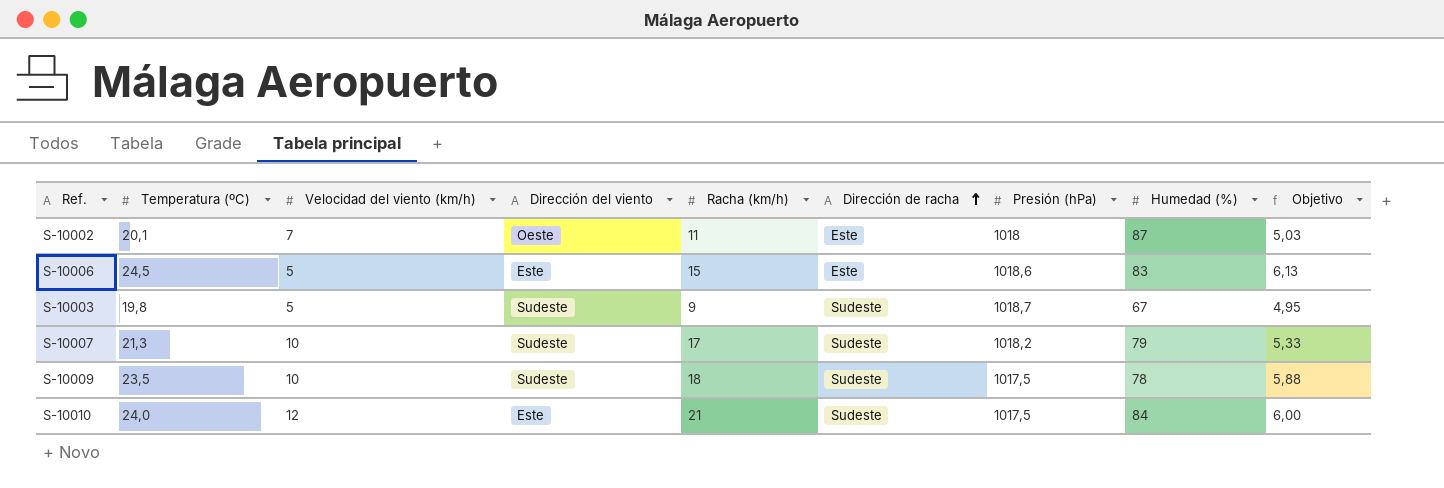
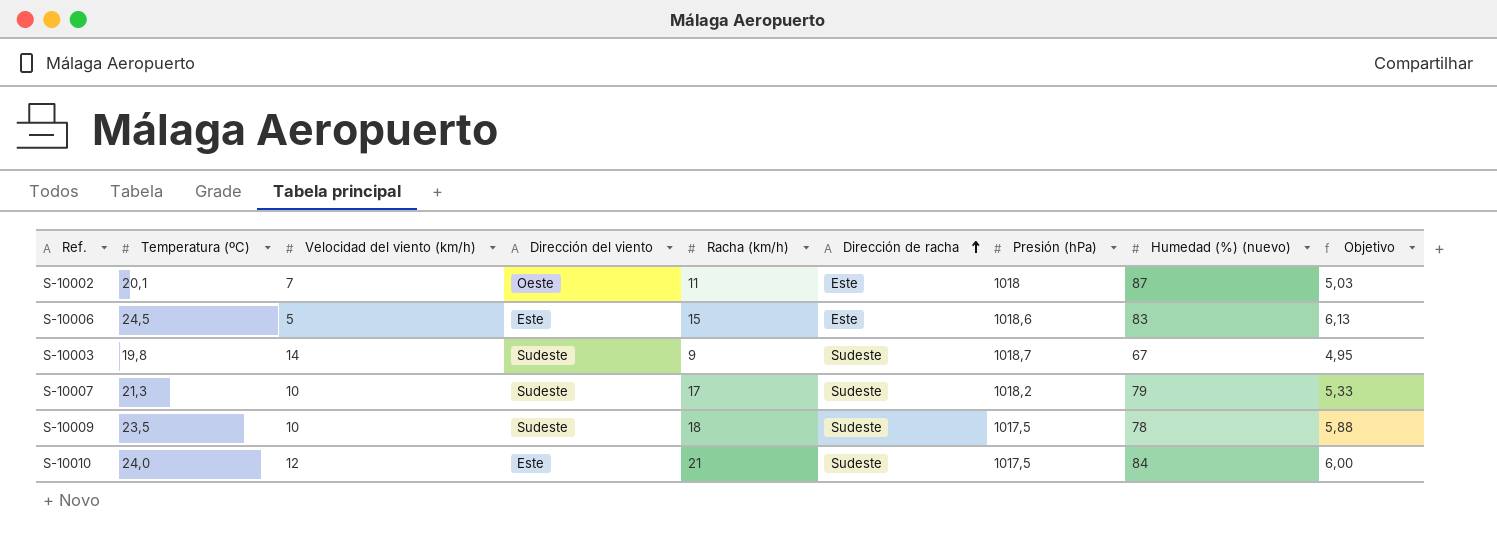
column name: Humedad (%) -> Humedad (%) (nuevo)
S-10003 | Velocidad del viento (km/h): 5 -> 14

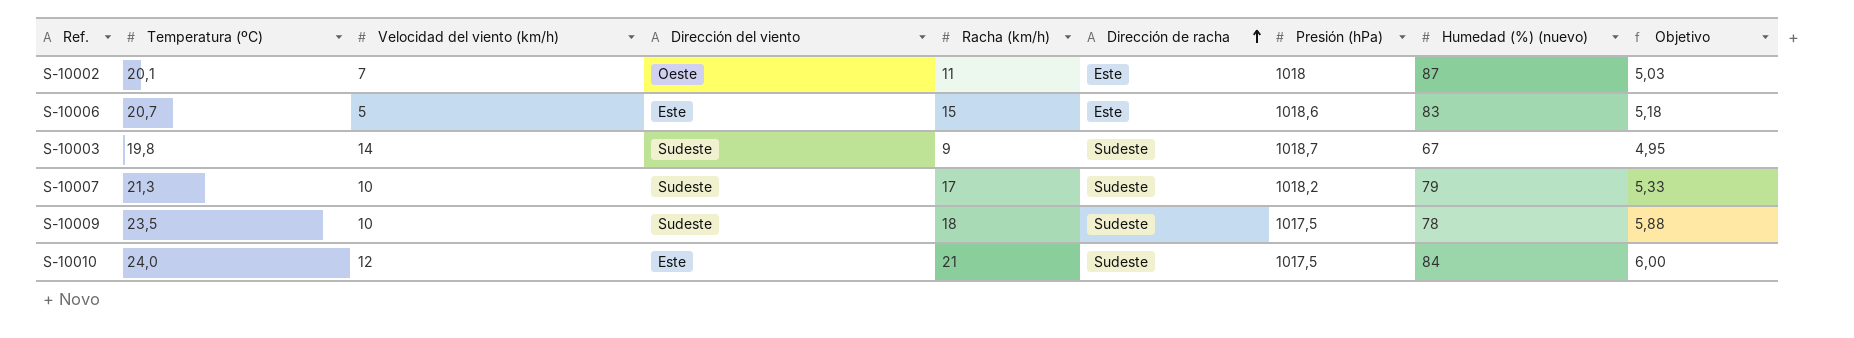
S-10006 | Temperatura (ºC): 24,5 -> 20,7
S-10006 | Objetivo: 6,13 -> 5,18

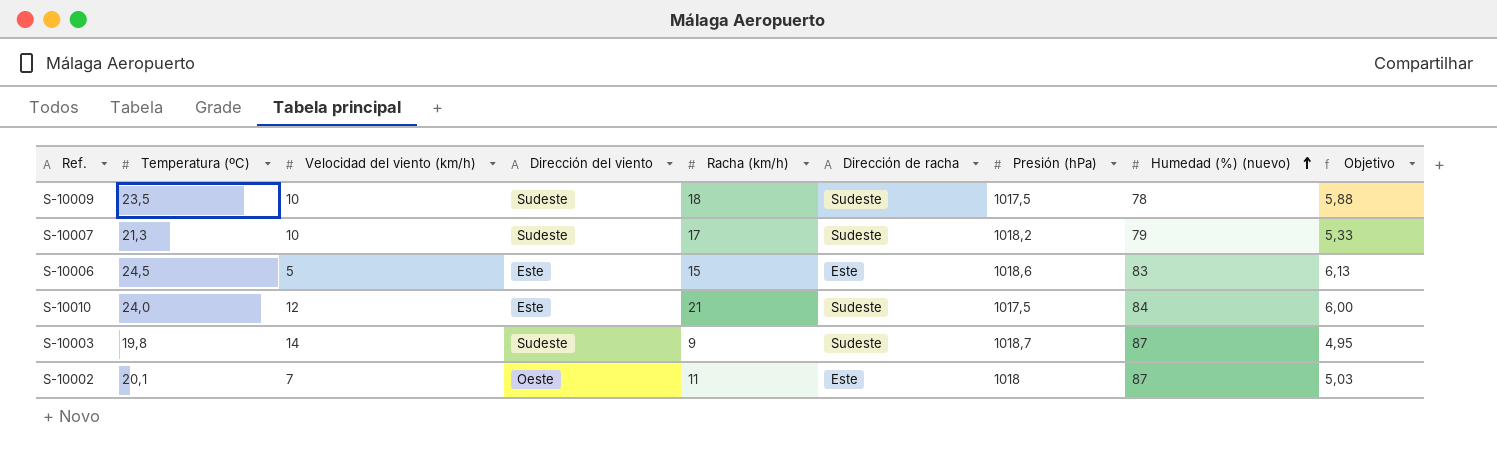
row order: Dirección de racha ascending -> Humedad (%) (nuevo) ascending
S-10006 | Temperatura (ºC): 20,7 -> 24,5
S-10006 | Objetivo: 5,18 -> 6,13
S-10003 | Humedad (%) (nuevo): 67 -> 87

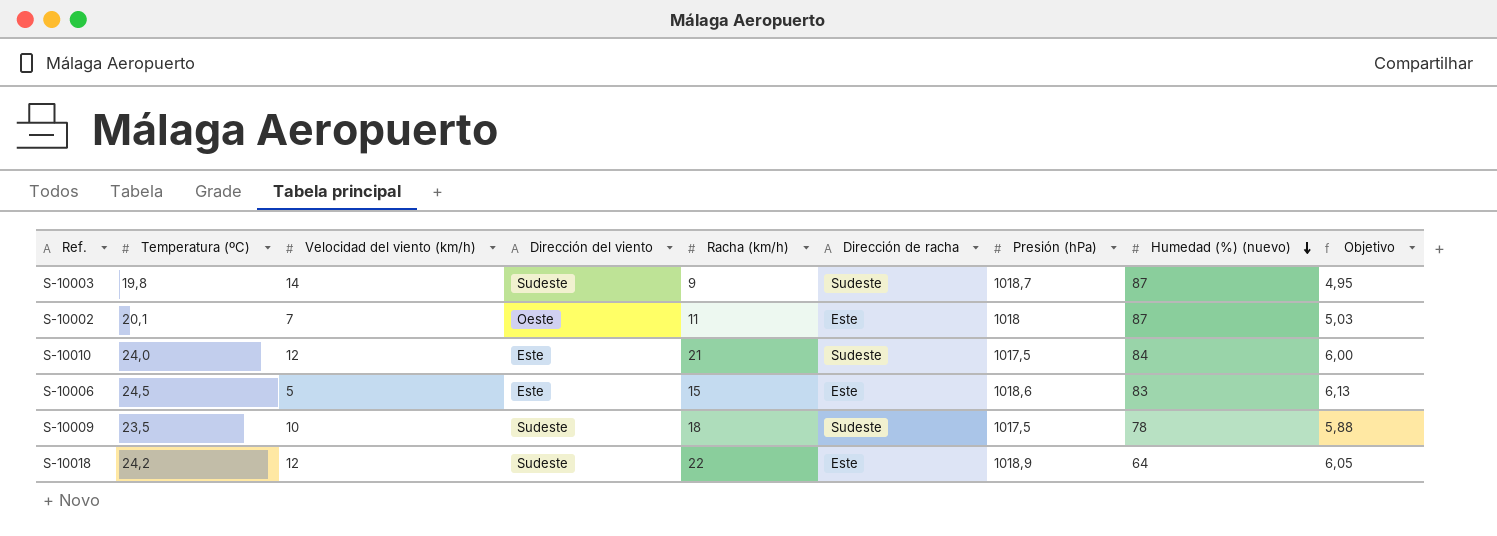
row order: Humedad (%) (nuevo) ascending -> Humedad (%) (nuevo) descending
row S-10007: 21,3 | 10 | Sudeste | 17 | Sudeste | 1018,2 | 79 | 5,33 -> none
row S-10018: none -> 24,2 | 12 | Sudeste | 22 | Este | 1018,9 | 64 | 6,05

